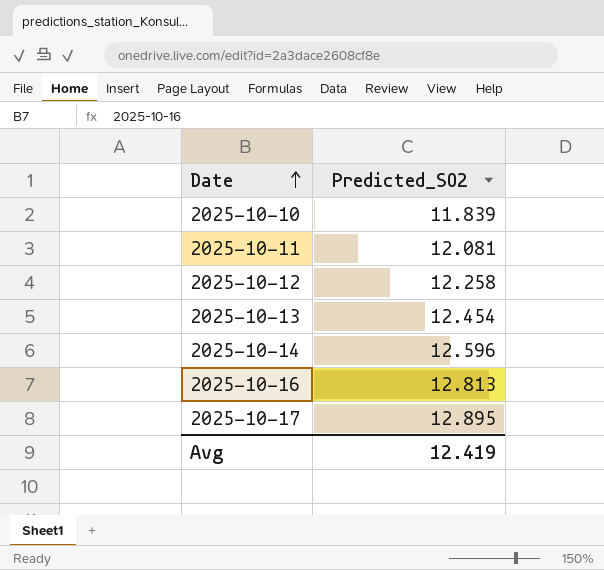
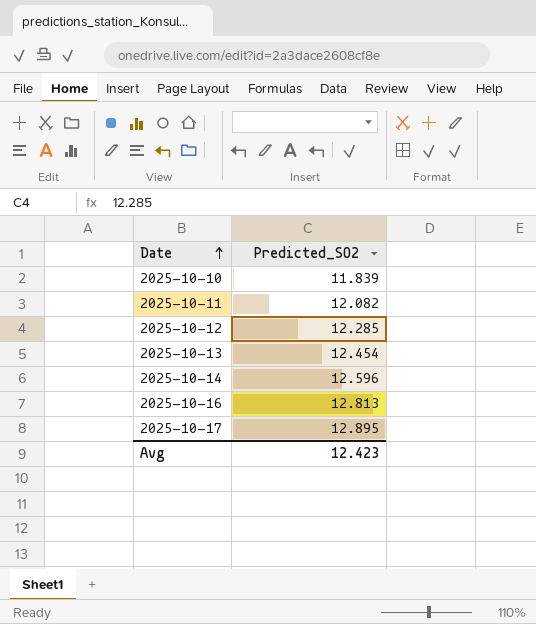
2025-10-11 | Predicted_SO2: 12.081 -> 12.082
2025-10-12 | Predicted_SO2: 12.258 -> 12.285
Avg | Predicted_SO2: 12.419 -> 12.423

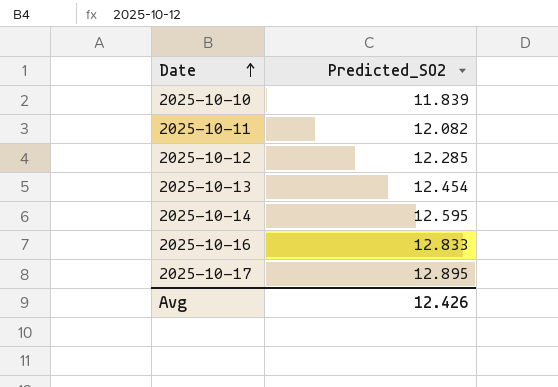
2025-10-14 | Predicted_SO2: 12.596 -> 12.595
2025-10-16 | Predicted_SO2: 12.813 -> 12.833
Avg | Predicted_SO2: 12.423 -> 12.426

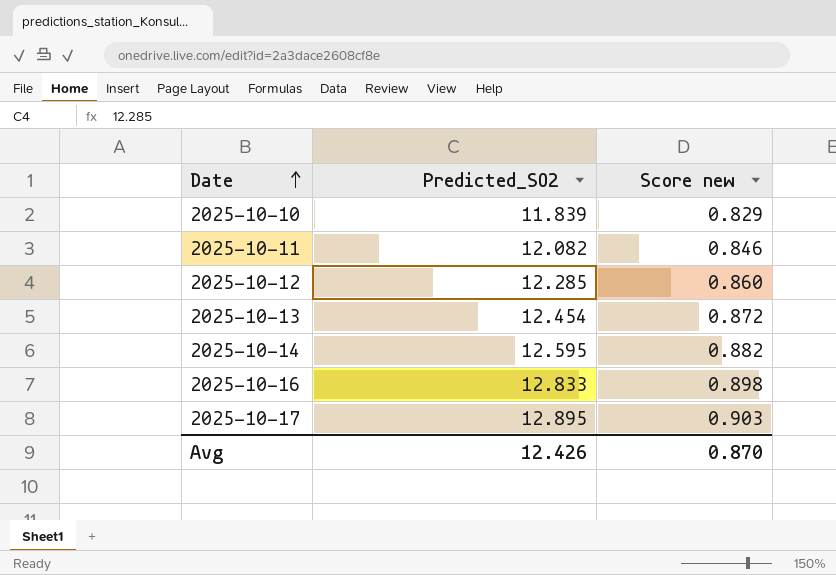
column Score new | formula: none -> [Predicted_SO2] * 0.07

